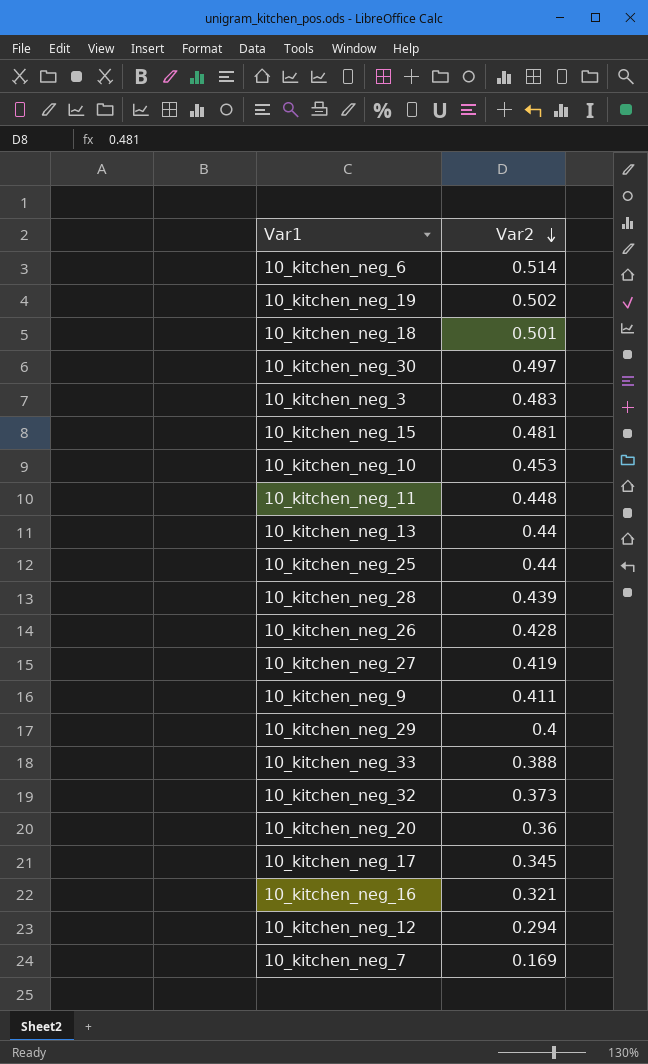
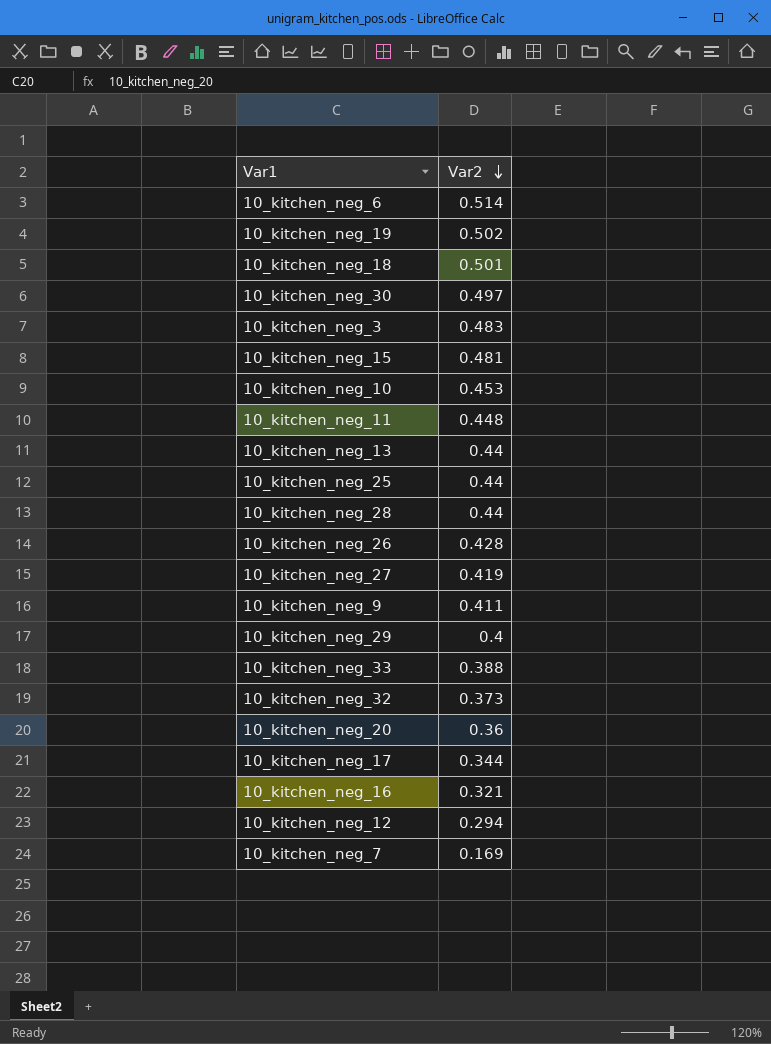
10_kitchen_neg_28 | Var2: 0.439 -> 0.44
10_kitchen_neg_17 | Var2: 0.345 -> 0.344

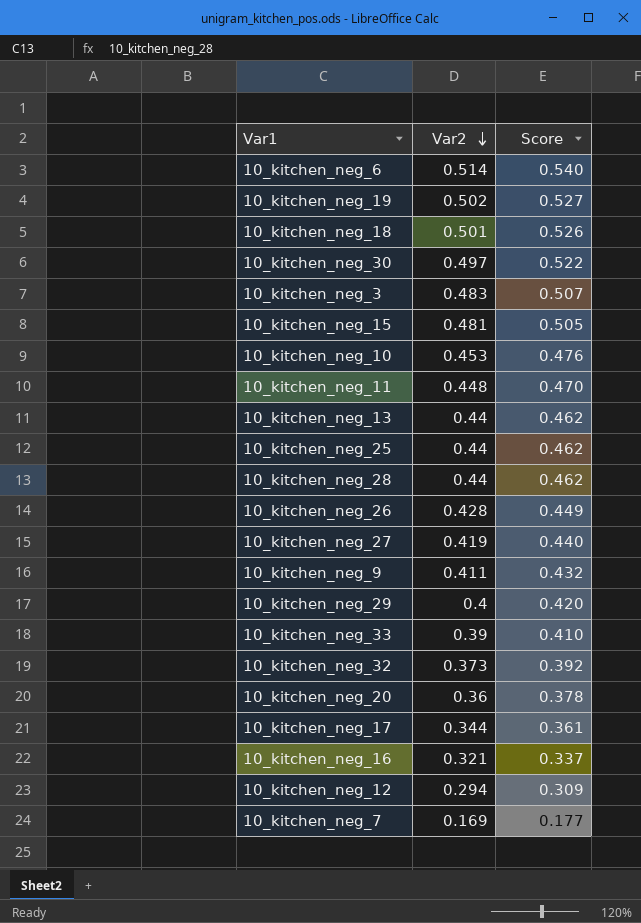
column Score | formula: none -> [Var2] * 1.05
10_kitchen_neg_33 | Var2: 0.388 -> 0.39

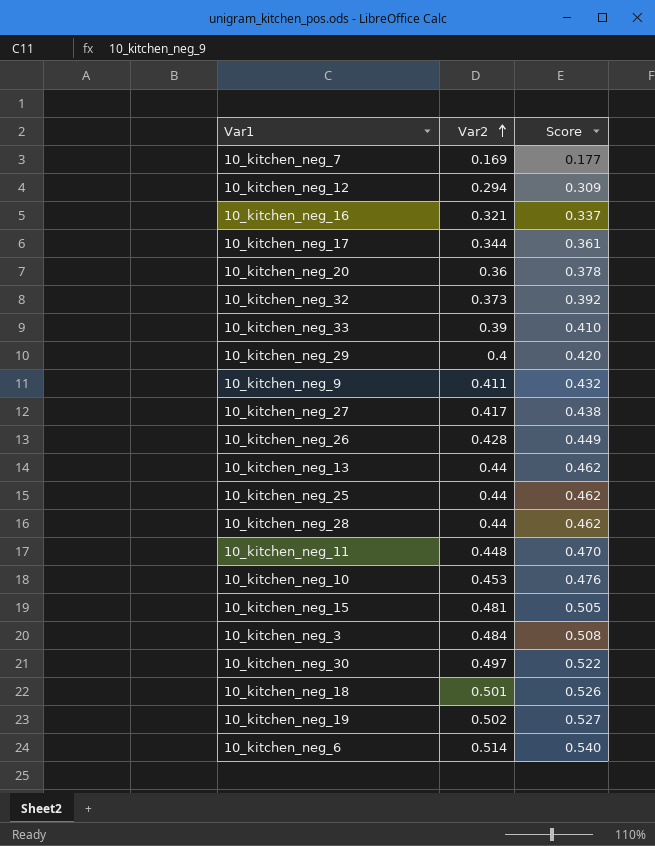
row order: Var2 descending -> Var2 ascending
10_kitchen_neg_27 | Var2: 0.419 -> 0.417
10_kitchen_neg_27 | Score: 0.440 -> 0.438
10_kitchen_neg_3 | Var2: 0.483 -> 0.484
10_kitchen_neg_3 | Score: 0.507 -> 0.508

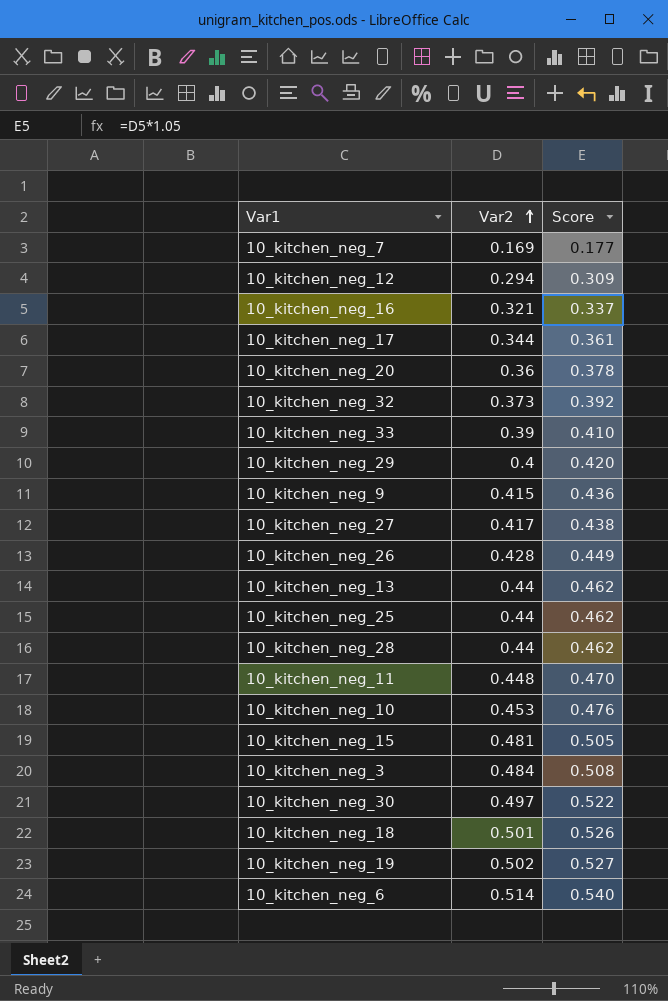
10_kitchen_neg_9 | Var2: 0.411 -> 0.415
10_kitchen_neg_9 | Score: 0.432 -> 0.436

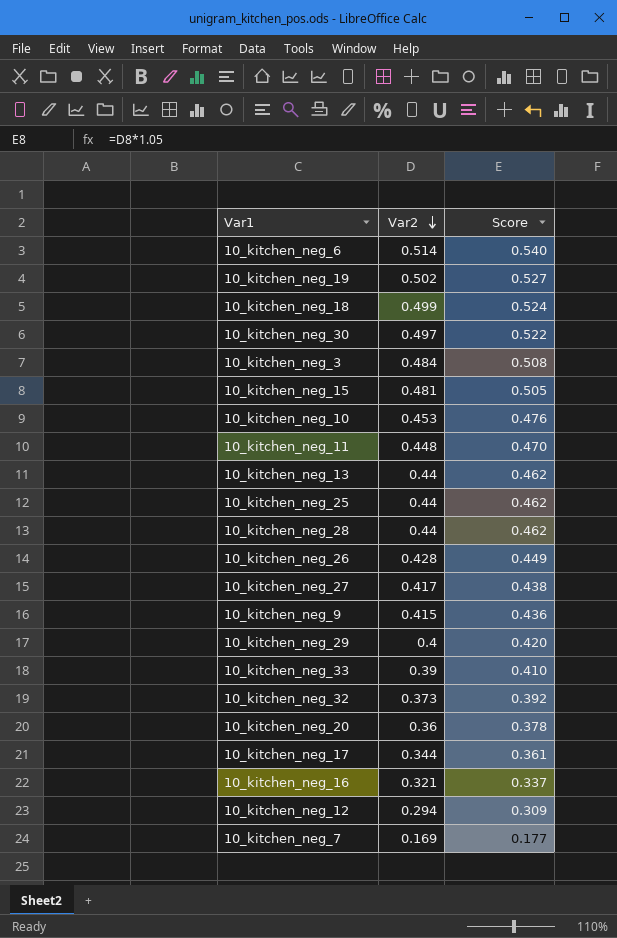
row order: Var2 ascending -> Var2 descending
10_kitchen_neg_18 | Var2: 0.501 -> 0.499
10_kitchen_neg_18 | Score: 0.526 -> 0.524

